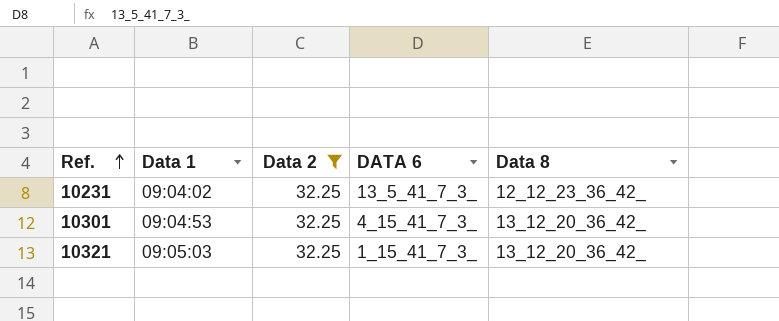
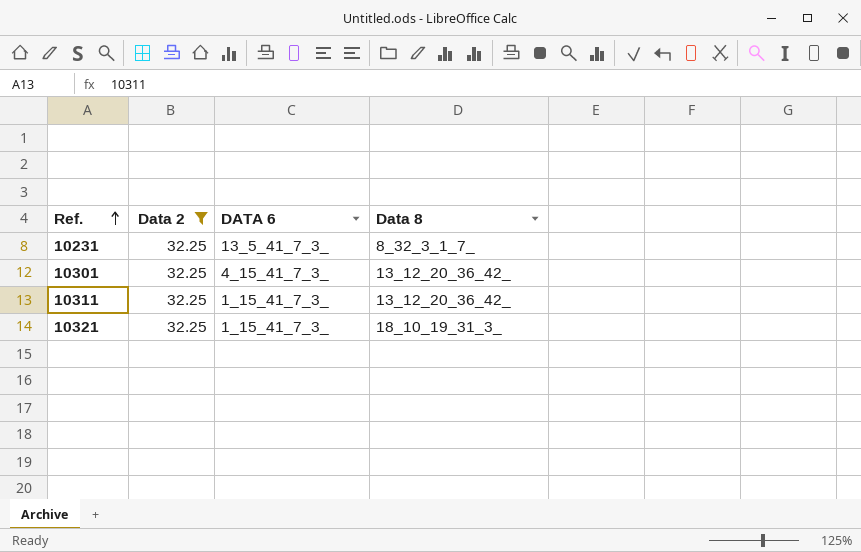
column Data 1 | position: 2 -> none
10231 | Data 8: 12_12_23_36_42_ -> 8_32_3_1_7_
row 10311: none -> 32.25 | 1_15_41_7_3_ | 13_12_20_36_42_
10321 | Data 8: 13_12_20_36_42_ -> 18_10_19_31_3_

